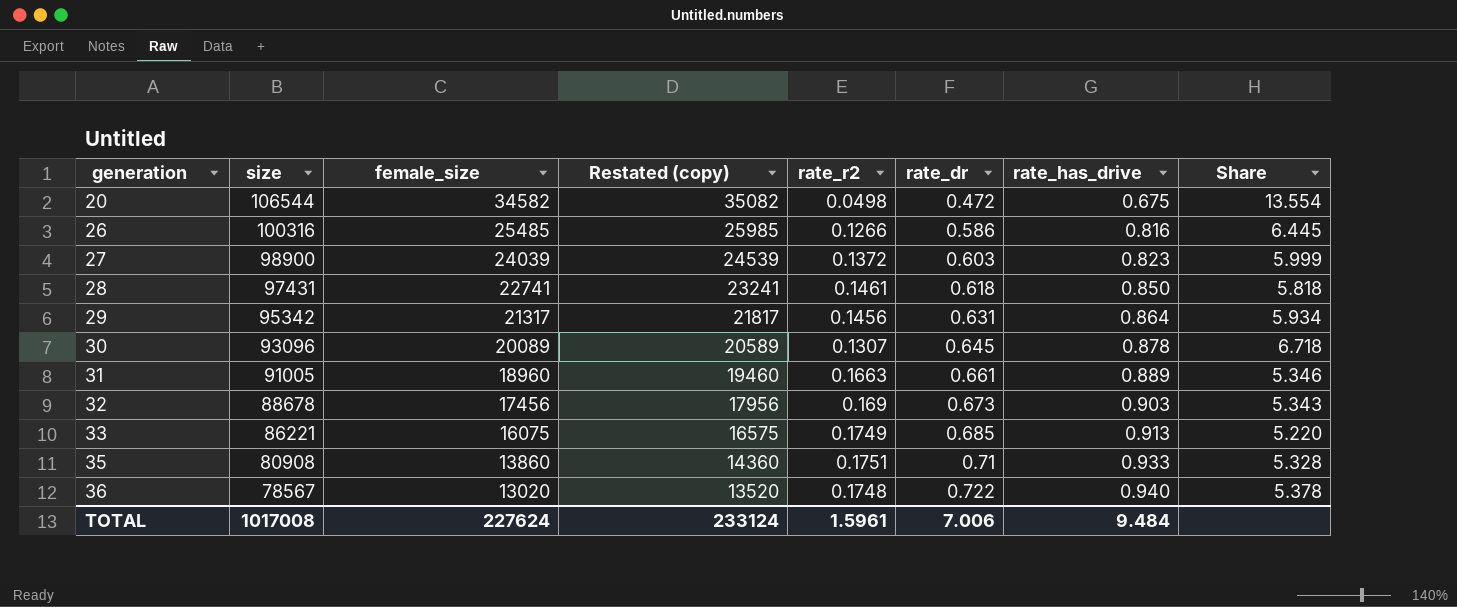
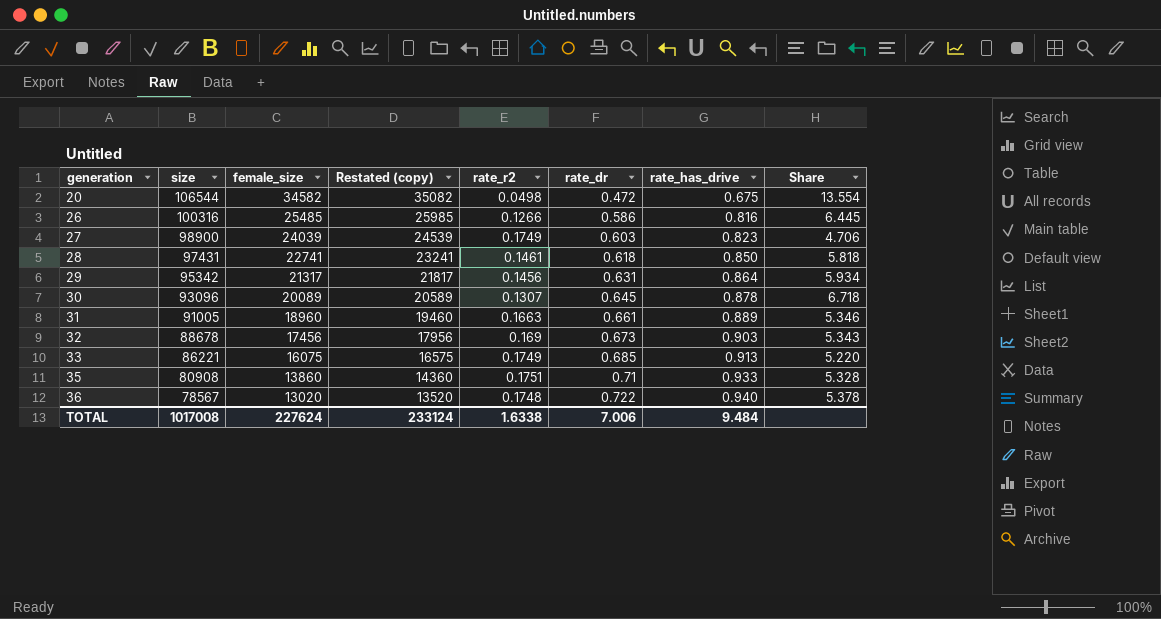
27 | rate_r2: 0.1372 -> 0.1749
27 | Share: 5.999 -> 4.706
TOTAL | rate_r2: 1.5961 -> 1.6338

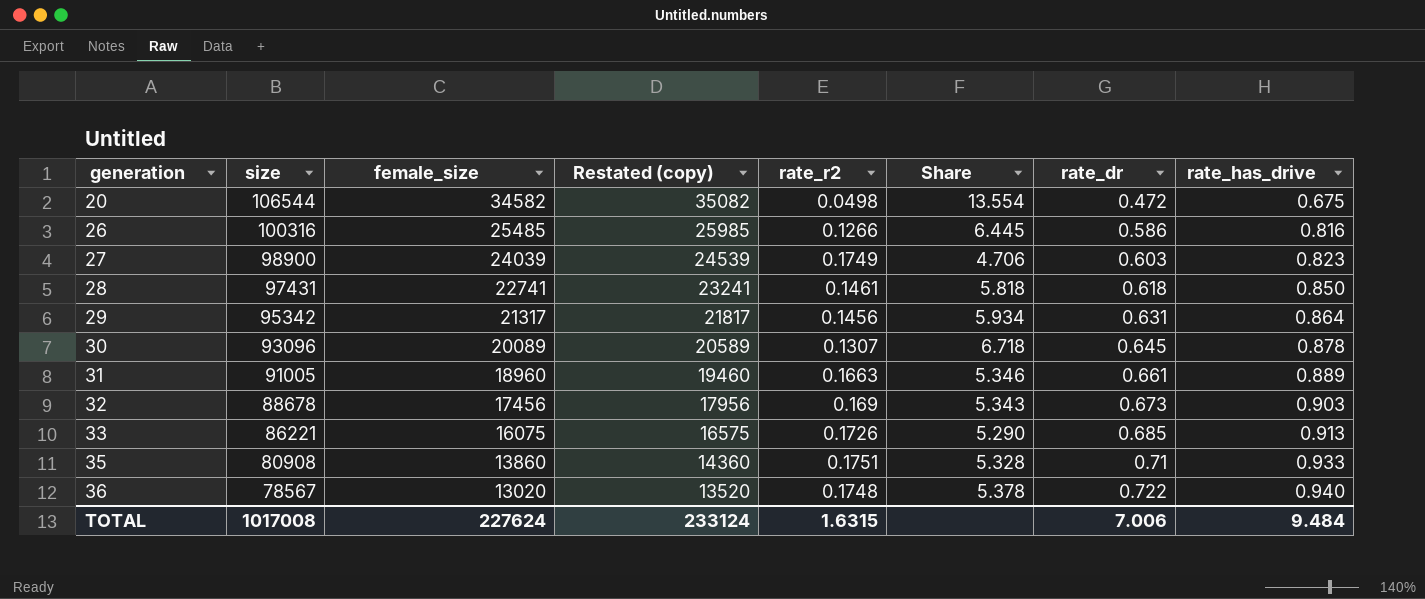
column Share | position: 8 -> 6
33 | rate_r2: 0.1749 -> 0.1726
33 | Share: 5.220 -> 5.290
TOTAL | rate_r2: 1.6338 -> 1.6315

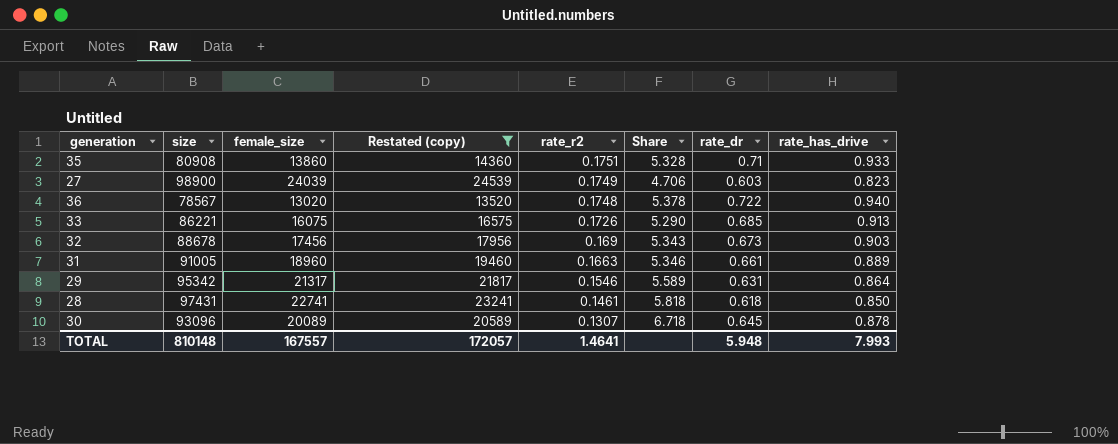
filter: none -> Restated (copy) <= 24539
row order: generation ascending -> rate_r2 descending
29 | rate_r2: 0.1456 -> 0.1546
29 | Share: 5.934 -> 5.589
TOTAL | size: 1017008 -> 810148
TOTAL | female_size: 227624 -> 167557
TOTAL | Restated (copy): 233124 -> 172057
TOTAL | rate_r2: 1.6315 -> 1.4641
TOTAL | rate_dr: 7.006 -> 5.948
TOTAL | rate_has_drive: 9.484 -> 7.993

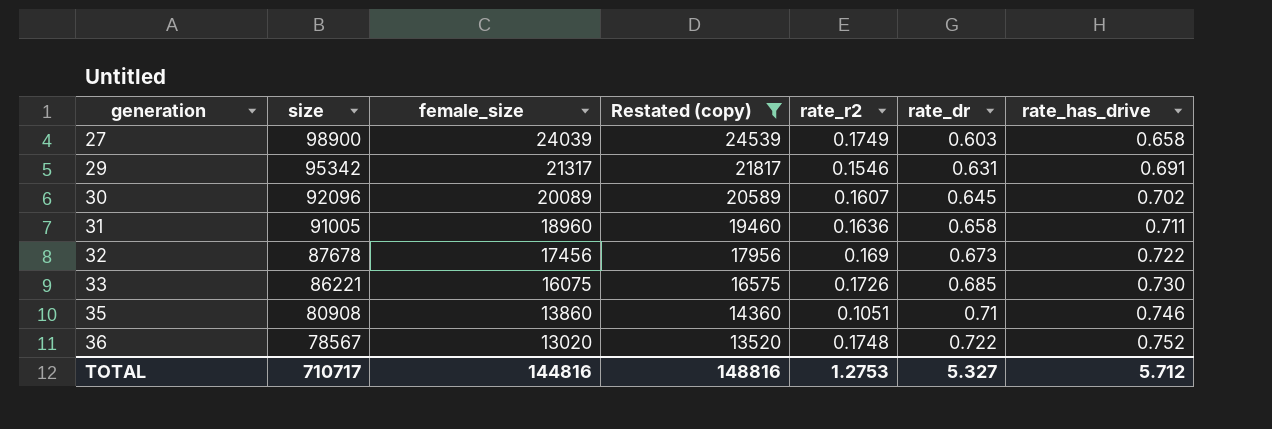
row order: rate_r2 descending -> generation ascending
column Share | formula: [rate_has_drive] / [rate_r2] -> none
row 28: 97431 | 22741 | 23241 | 0.1461 | 5.818 | 0.618 | 0.850 -> none
27 | rate_has_drive: 0.823 -> 0.658
29 | rate_has_drive: 0.864 -> 0.691
30 | size: 93096 -> 92096
30 | rate_r2: 0.1307 -> 0.1607
30 | rate_has_drive: 0.878 -> 0.702
31 | rate_r2: 0.1663 -> 0.1636
31 | rate_dr: 0.661 -> 0.658
31 | rate_has_drive: 0.889 -> 0.711
32 | size: 88678 -> 87678
32 | rate_has_drive: 0.903 -> 0.722
33 | rate_has_drive: 0.913 -> 0.730
35 | rate_r2: 0.1751 -> 0.1051
35 | rate_has_drive: 0.933 -> 0.746
36 | rate_has_drive: 0.940 -> 0.752
TOTAL | size: 810148 -> 710717
TOTAL | female_size: 167557 -> 144816
TOTAL | Restated (copy): 172057 -> 148816
TOTAL | rate_r2: 1.4641 -> 1.2753
TOTAL | rate_dr: 5.948 -> 5.327
TOTAL | rate_has_drive: 7.993 -> 5.712

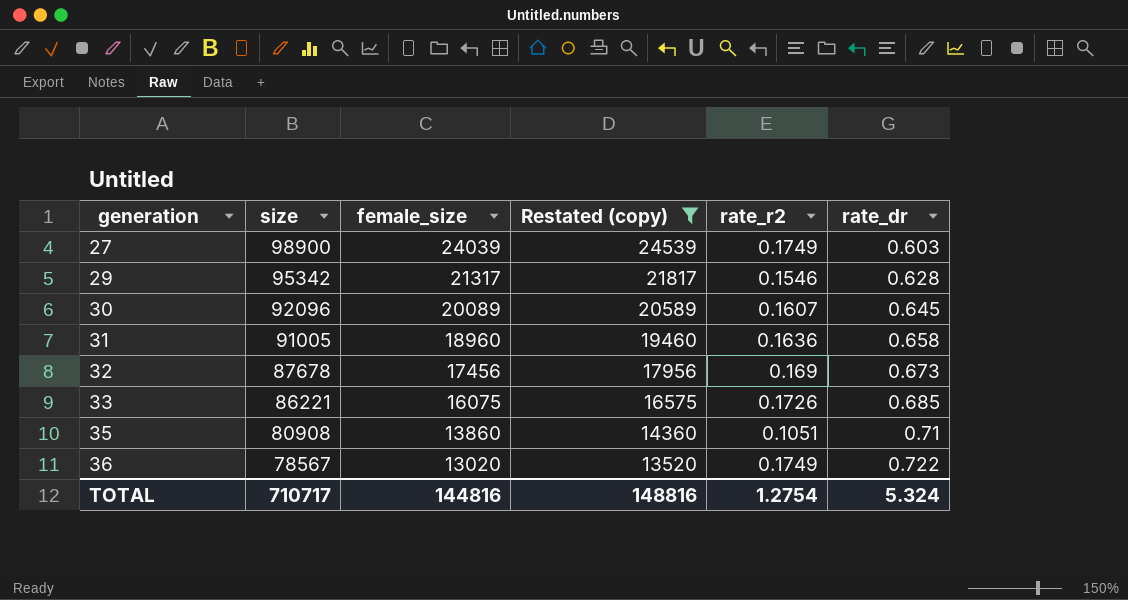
column rate_has_drive | position: 7 -> none
29 | rate_dr: 0.631 -> 0.628
36 | rate_r2: 0.1748 -> 0.1749
TOTAL | rate_r2: 1.2753 -> 1.2754
TOTAL | rate_dr: 5.327 -> 5.324

